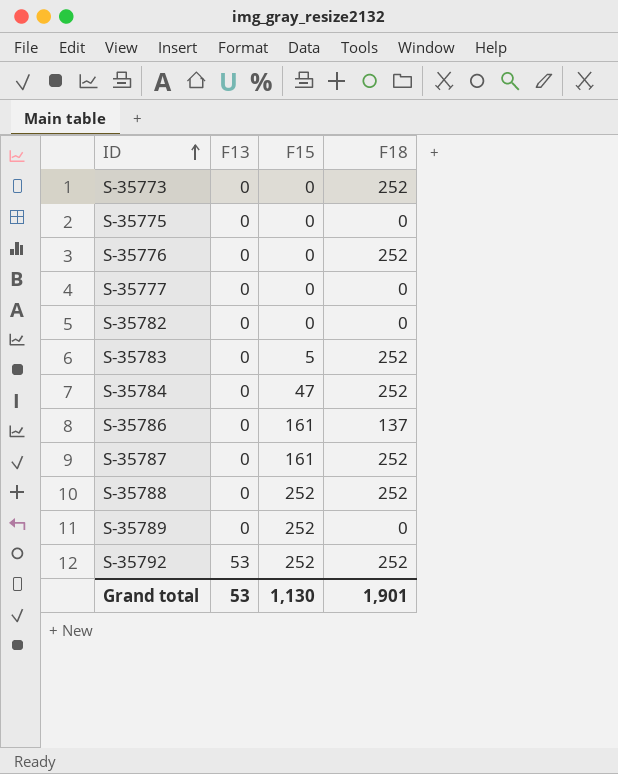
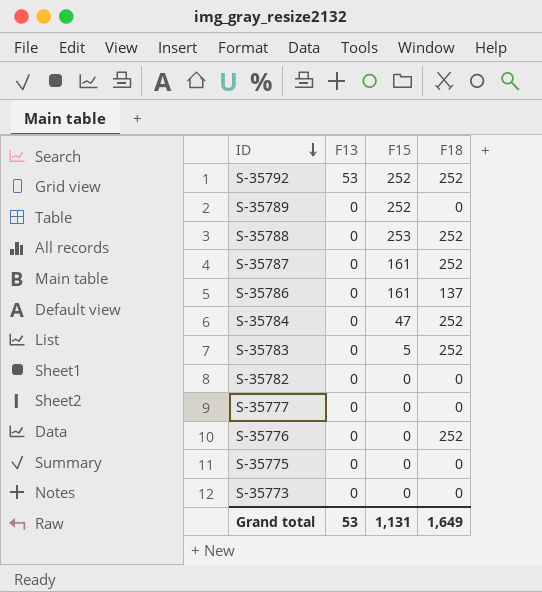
row order: ID ascending -> ID descending
S-35788 | F15: 252 -> 253
S-35773 | F18: 252 -> 0
Grand total | F15: 1,130 -> 1,131
Grand total | F18: 1,901 -> 1,649

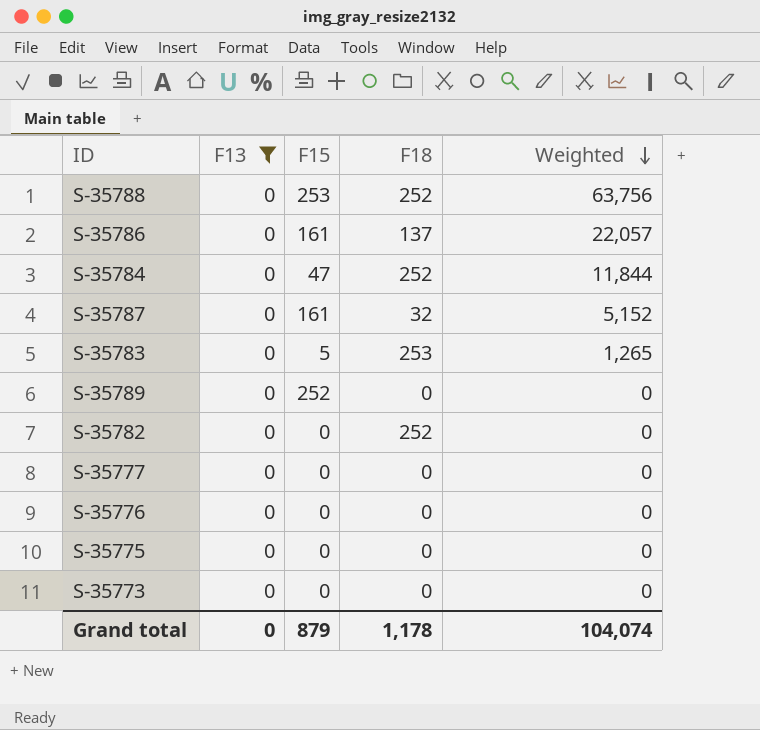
filter: none -> F13 = 0
row order: ID descending -> Weighted descending
column Weighted | formula: none -> [F15] * [F18]
S-35787 | F18: 252 -> 32
S-35783 | F18: 252 -> 253
S-35782 | F18: 0 -> 252
S-35776 | F18: 252 -> 0
Grand total | F13: 53 -> 0
Grand total | F15: 1,131 -> 879
Grand total | F18: 1,649 -> 1,178

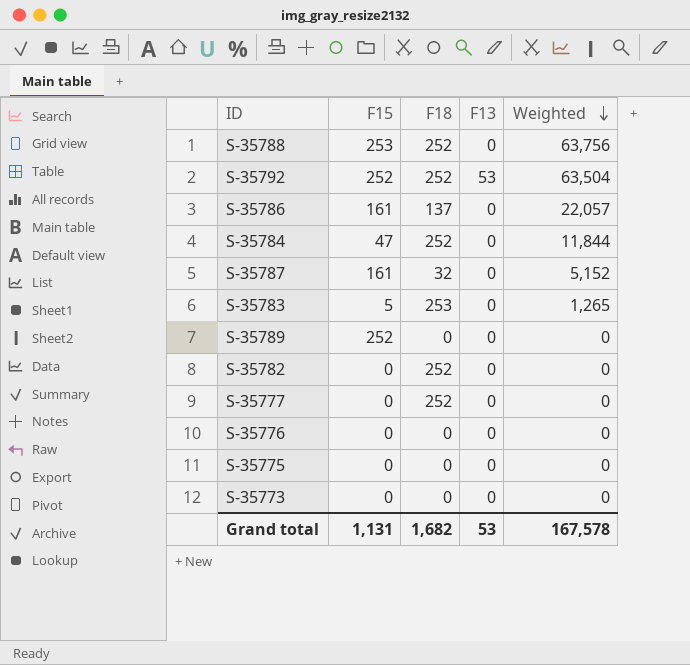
filter: F13 = 0 -> none
column F13 | position: 2 -> 4
S-35777 | F18: 0 -> 252
Grand total | F15: 879 -> 1,131
Grand total | F18: 1,178 -> 1,682
Grand total | F13: 0 -> 53
Grand total | Weighted: 104,074 -> 167,578

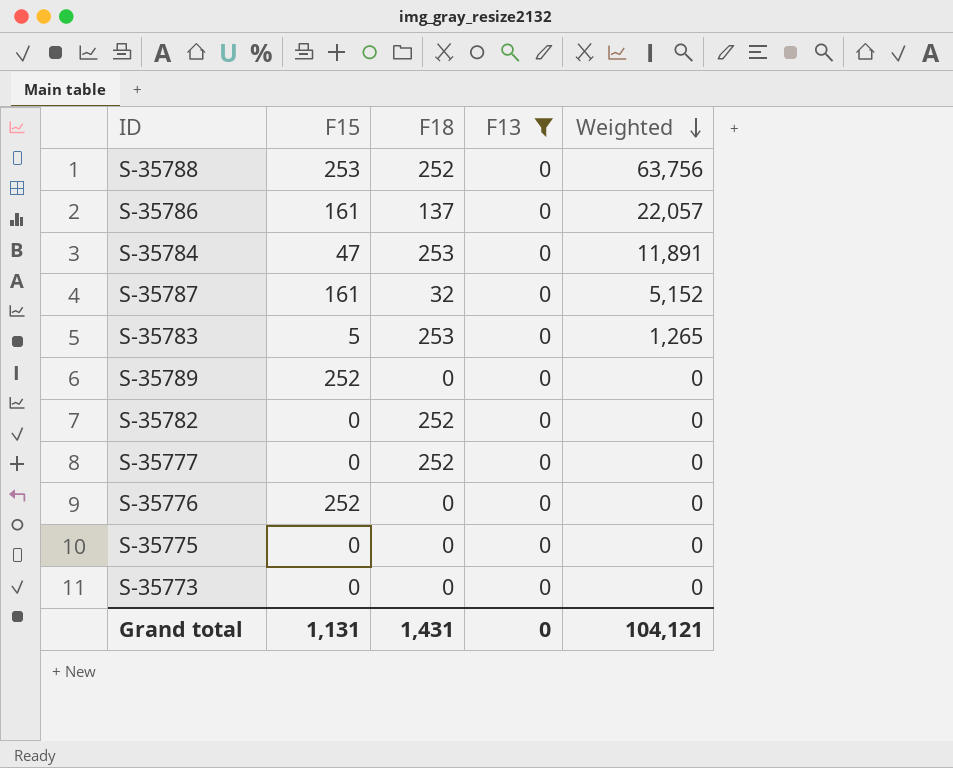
filter: none -> F13 = 0
S-35784 | F18: 252 -> 253
S-35784 | Weighted: 11,844 -> 11,891
S-35776 | F15: 0 -> 252
Grand total | F18: 1,682 -> 1,431
Grand total | F13: 53 -> 0
Grand total | Weighted: 167,578 -> 104,121

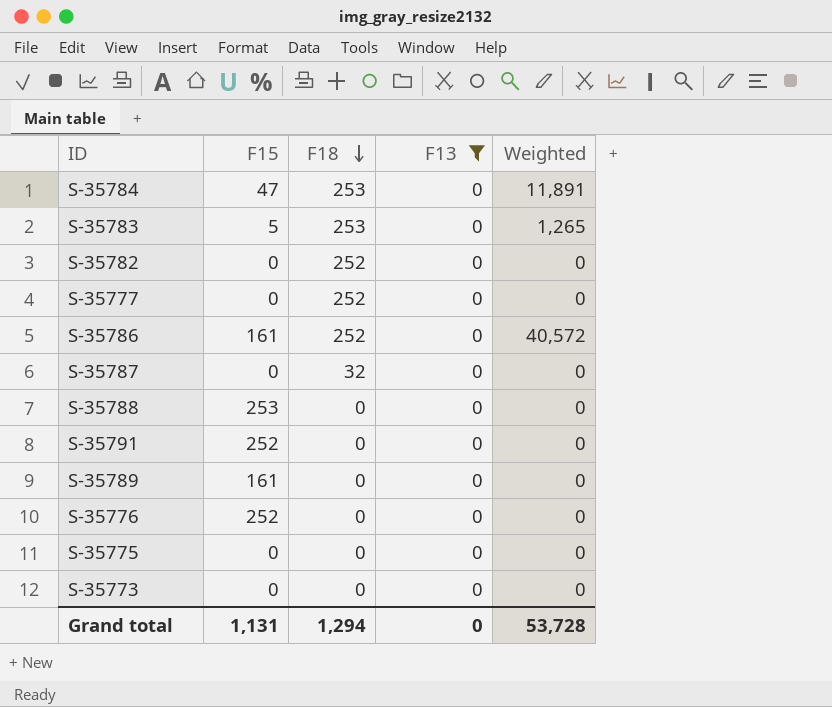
row order: Weighted descending -> F18 descending
S-35786 | F18: 137 -> 252
S-35786 | Weighted: 22,057 -> 40,572
S-35787 | F15: 161 -> 0
S-35787 | Weighted: 5,152 -> 0
S-35788 | F18: 252 -> 0
S-35788 | Weighted: 63,756 -> 0
row S-35791: none -> 252 | 0 | 0 | 0
S-35789 | F15: 252 -> 161
Grand total | F18: 1,431 -> 1,294
Grand total | Weighted: 104,121 -> 53,728

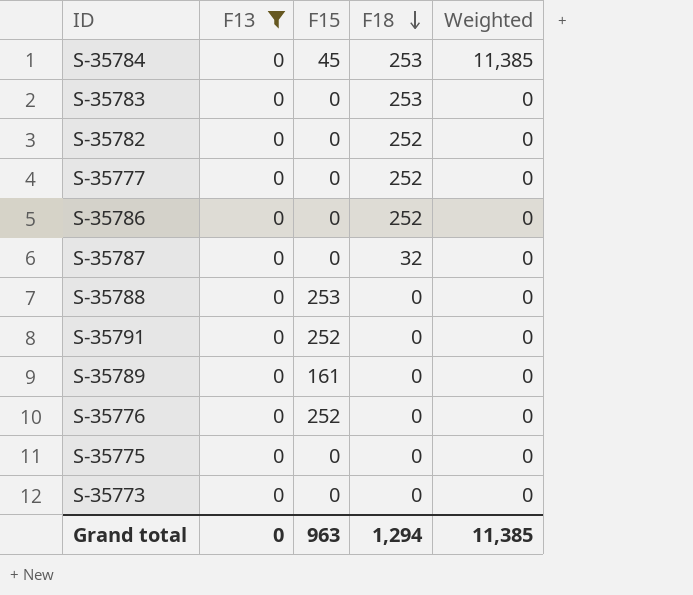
column F13 | position: 4 -> 2
S-35784 | F15: 47 -> 45
S-35784 | Weighted: 11,891 -> 11,385
S-35783 | F15: 5 -> 0
S-35783 | Weighted: 1,265 -> 0
S-35786 | F15: 161 -> 0
S-35786 | Weighted: 40,572 -> 0
Grand total | F15: 1,131 -> 963
Grand total | Weighted: 53,728 -> 11,385

